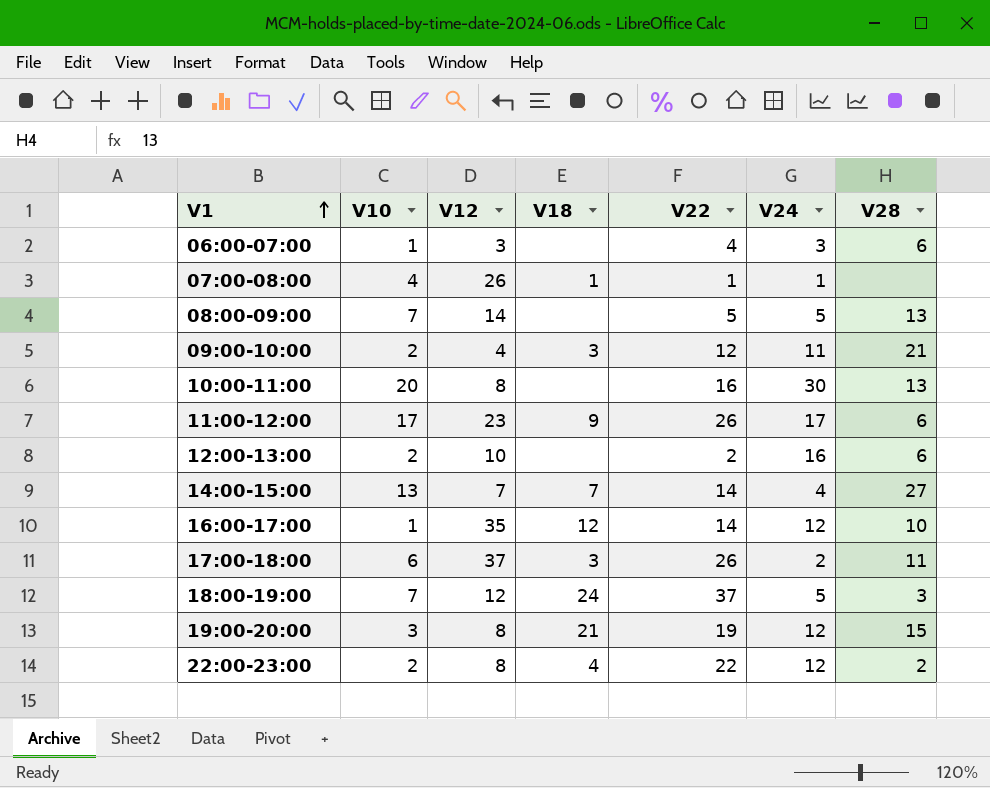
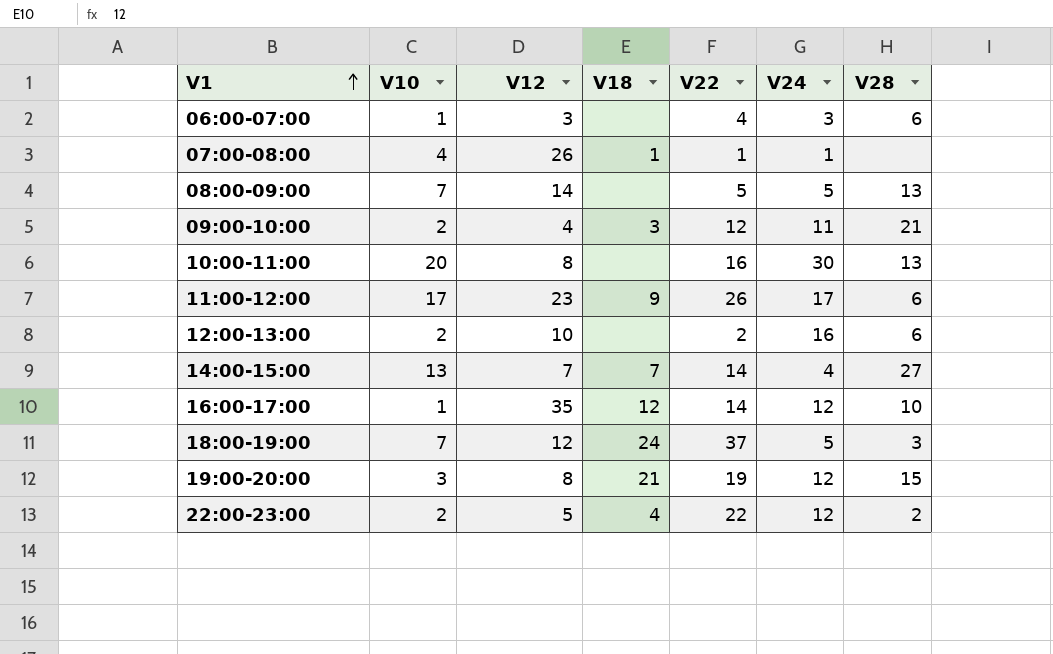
row 17:00-18:00: 6 | 37 | 3 | 26 | 2 | 11 -> none
22:00-23:00 | V12: 8 -> 5

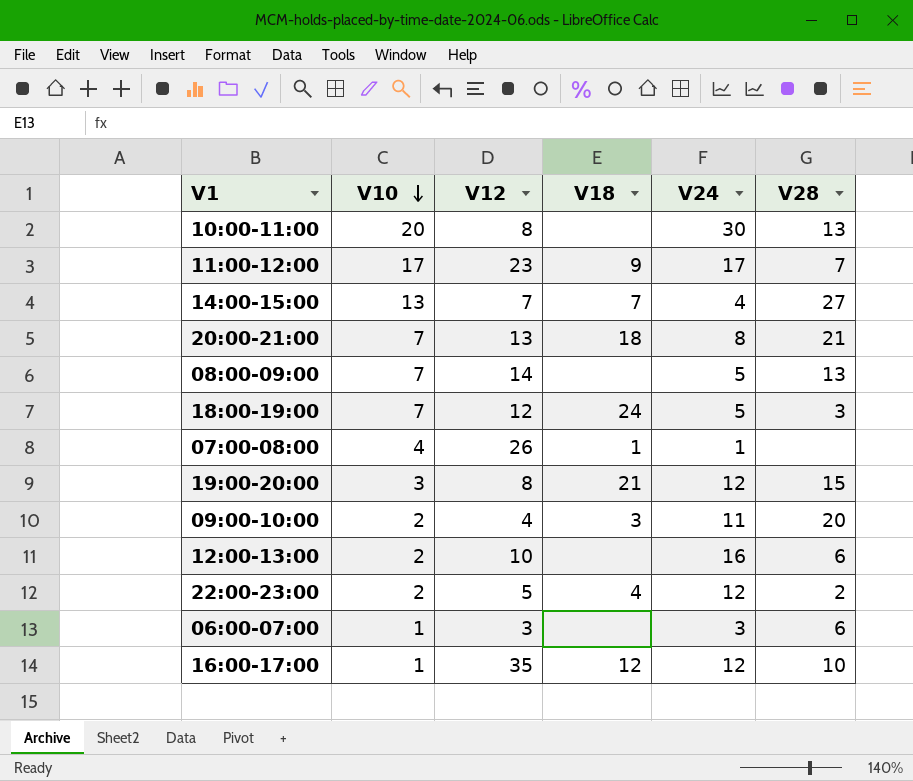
row order: V1 ascending -> V10 descending
column V22 | position: 5 -> none
11:00-12:00 | V28: 6 -> 7
row 20:00-21:00: none -> 7 | 13 | 18 | 8 | 21
09:00-10:00 | V28: 21 -> 20

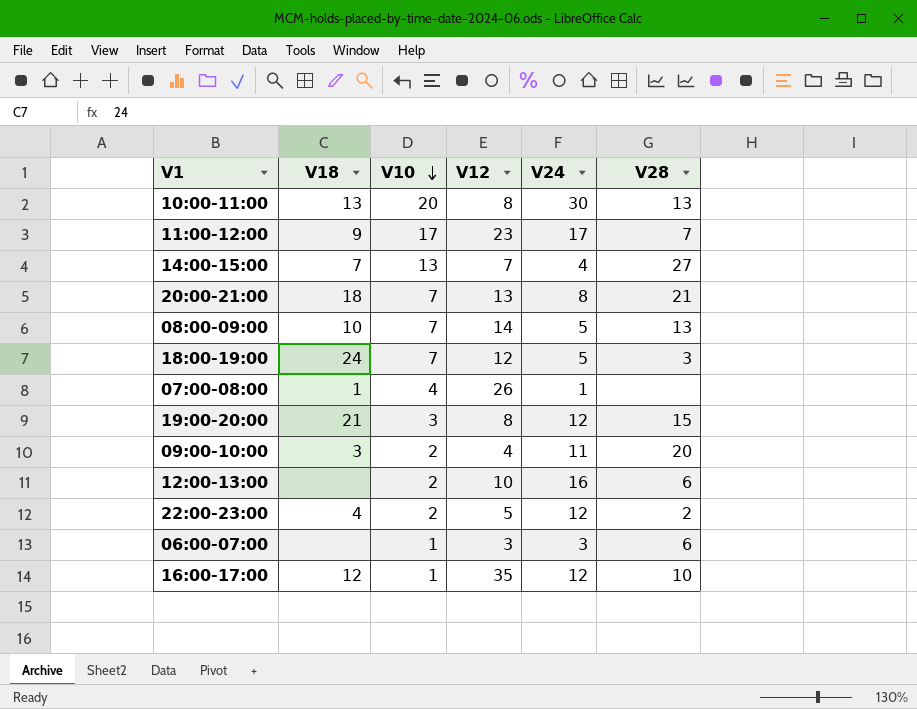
column V18 | position: 4 -> 2
10:00-11:00 | V18: none -> 13
08:00-09:00 | V18: none -> 10

